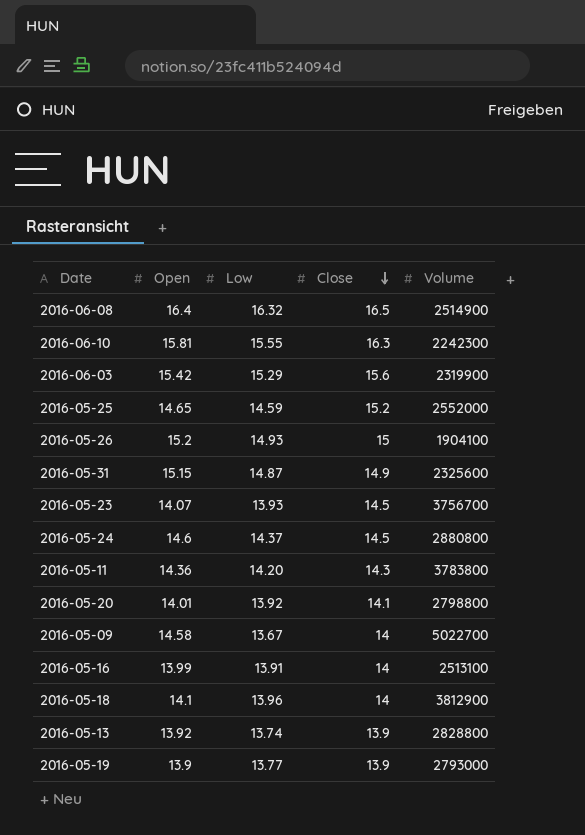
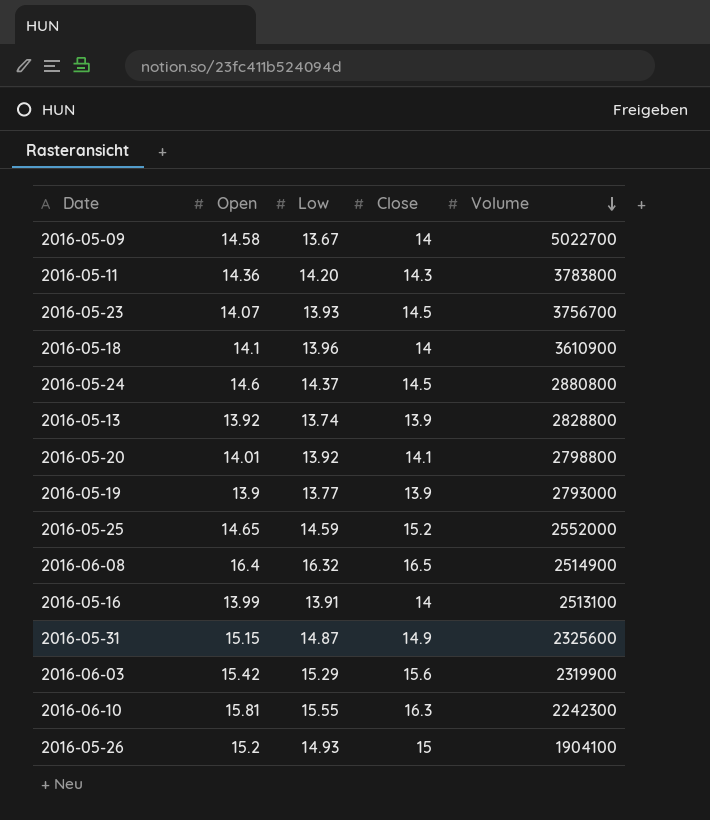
row order: Close descending -> Volume descending
2016-05-18 | Volume: 3812900 -> 3610900

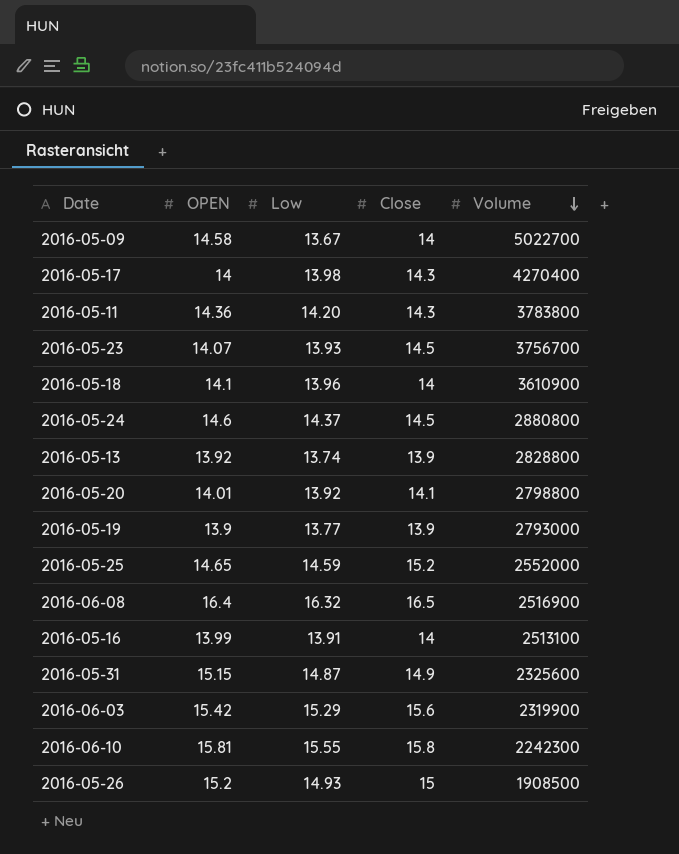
column name: Open -> OPEN
row 2016-05-17: none -> 14 | 13.98 | 14.3 | 4270400
2016-06-08 | Volume: 2514900 -> 2516900
2016-06-10 | Close: 16.3 -> 15.8
2016-05-26 | Volume: 1904100 -> 1908500

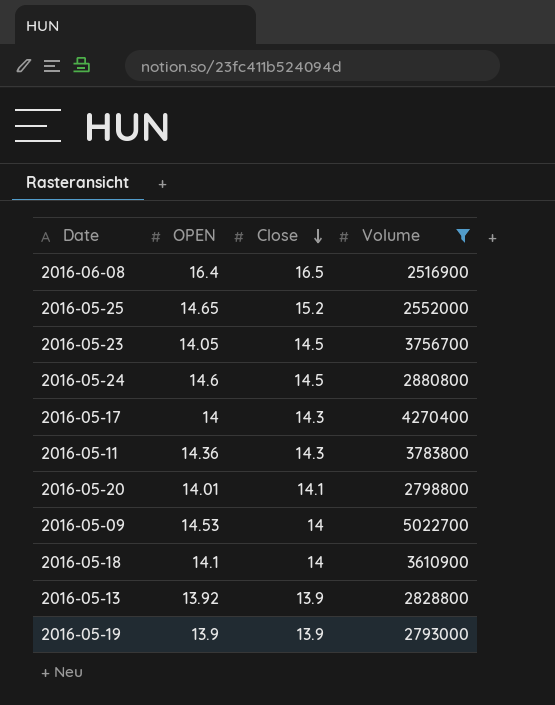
filter: none -> Volume >= 2516900
row order: Volume descending -> Close descending
column Low | position: 3 -> none
2016-05-23 | OPEN: 14.07 -> 14.05
2016-05-09 | OPEN: 14.58 -> 14.53

